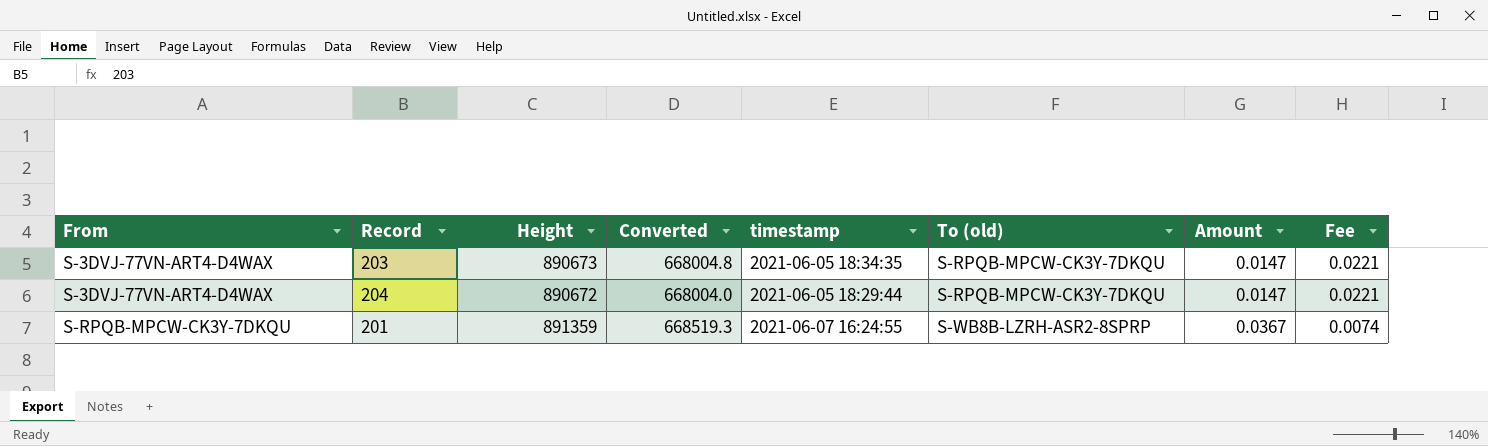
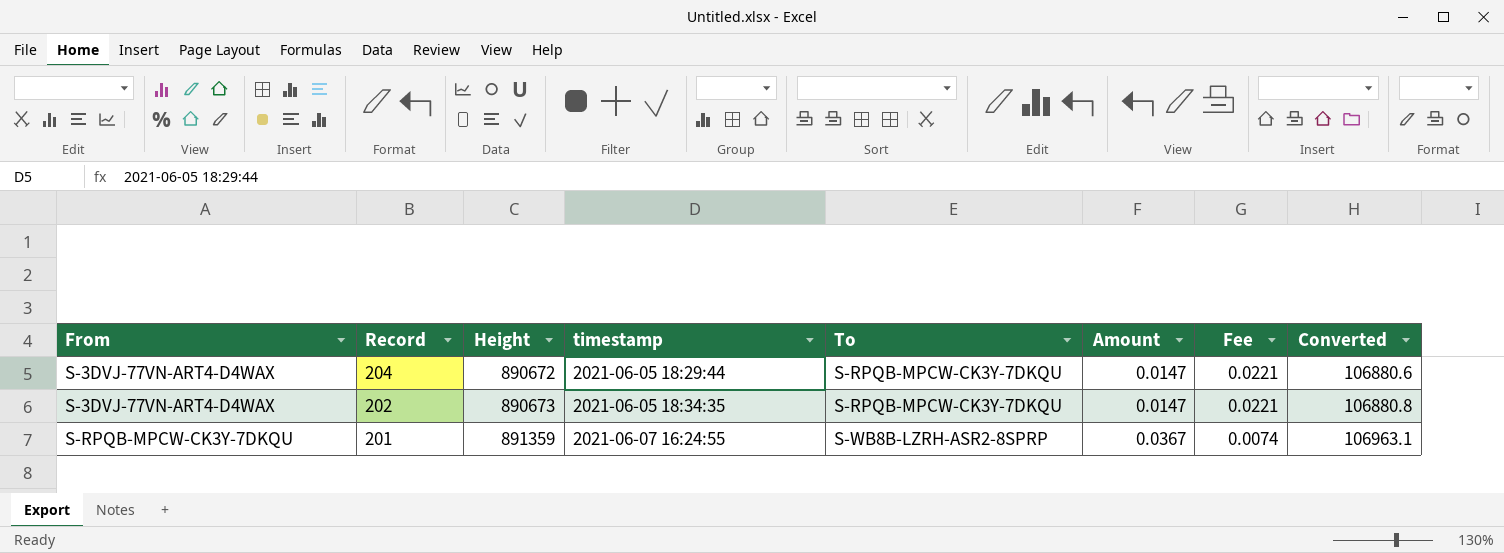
column name: To (old) -> To
column Converted | formula: [Height] * 0.75 -> [Height] * 0.12
column Converted | position: 4 -> 8
row 203: S-3DVJ-77VN-ART4-D4WAX | 890673 | 668004.8 | 2021-06-05 18:34:35 | S-RPQB-MPCW-CK3Y-7DKQU | 0.0147 | 0.0221 -> none
row 202: none -> S-3DVJ-77VN-ART4-D4WAX | 890673 | 2021-06-05 18:34:35 | S-RPQB-MPCW-CK3Y-7DKQU | 0.0147 | 0.0221 | 106880.8

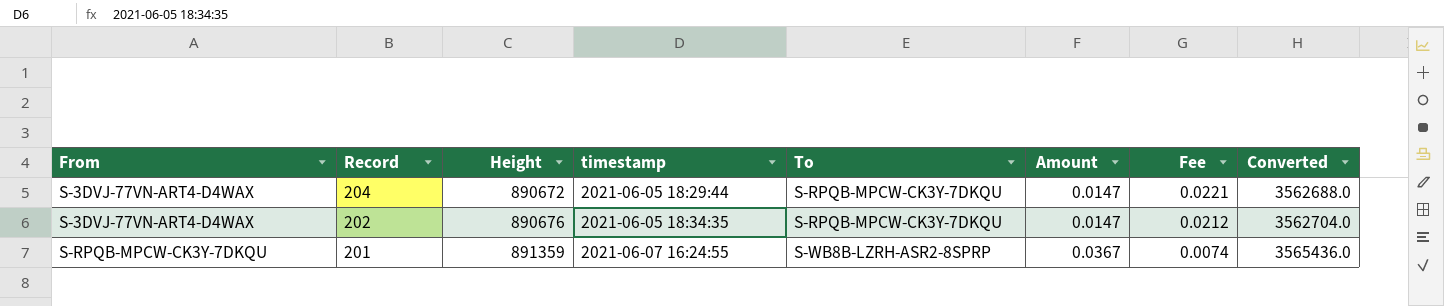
column Converted | formula: [Height] * 0.12 -> [Height] * 4
202 | Height: 890673 -> 890676
202 | Fee: 0.0221 -> 0.0212

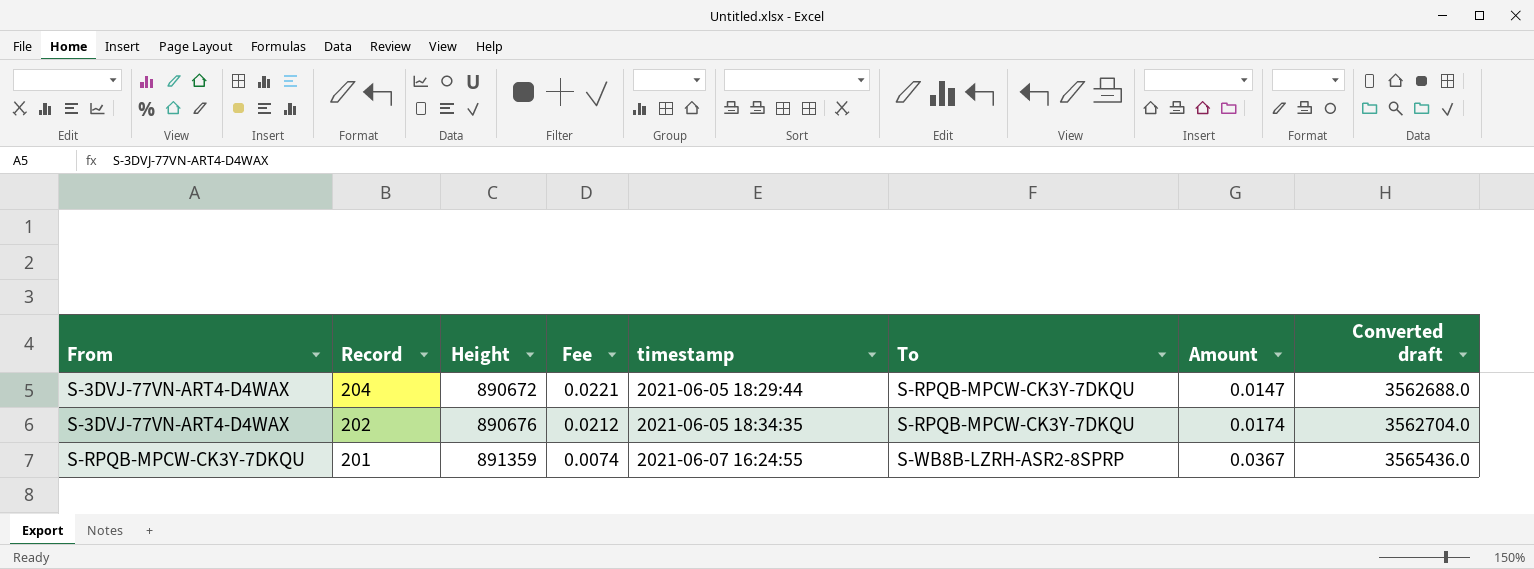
column Fee | position: 7 -> 4
column name: Converted -> Converted draft
202 | Amount: 0.0147 -> 0.0174

